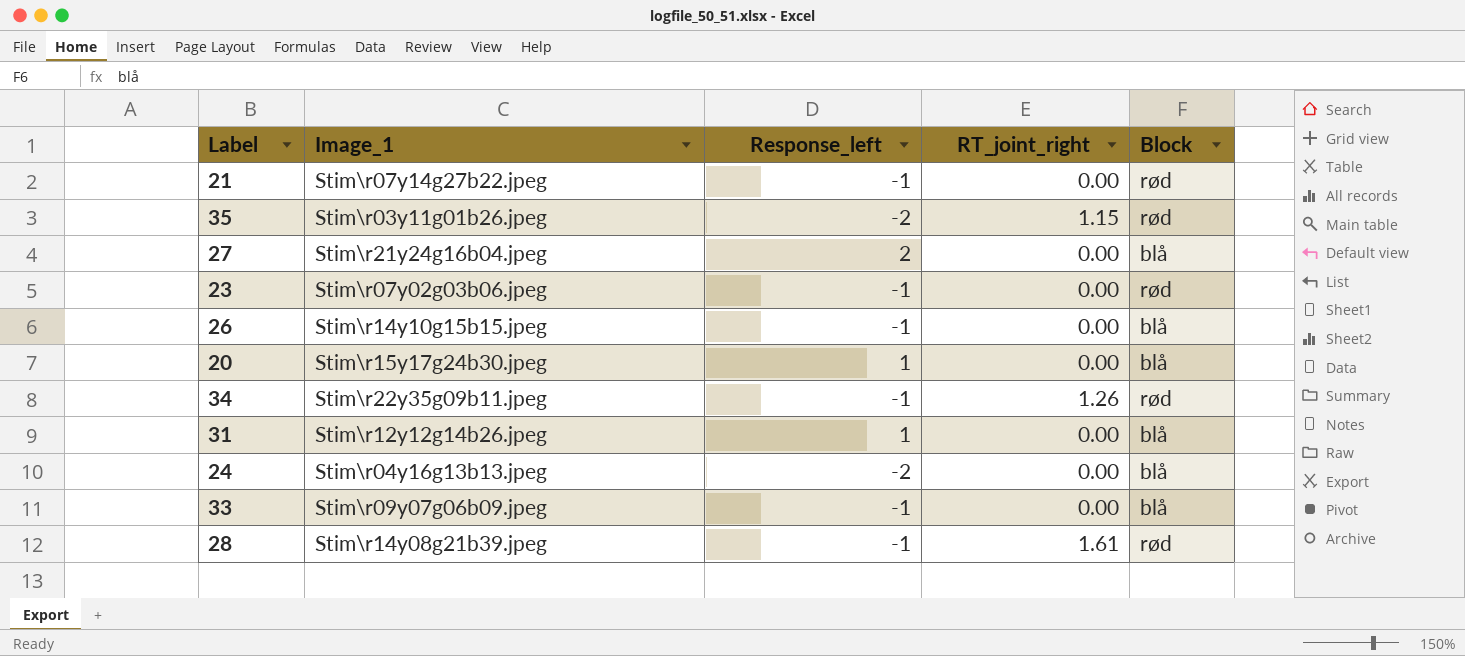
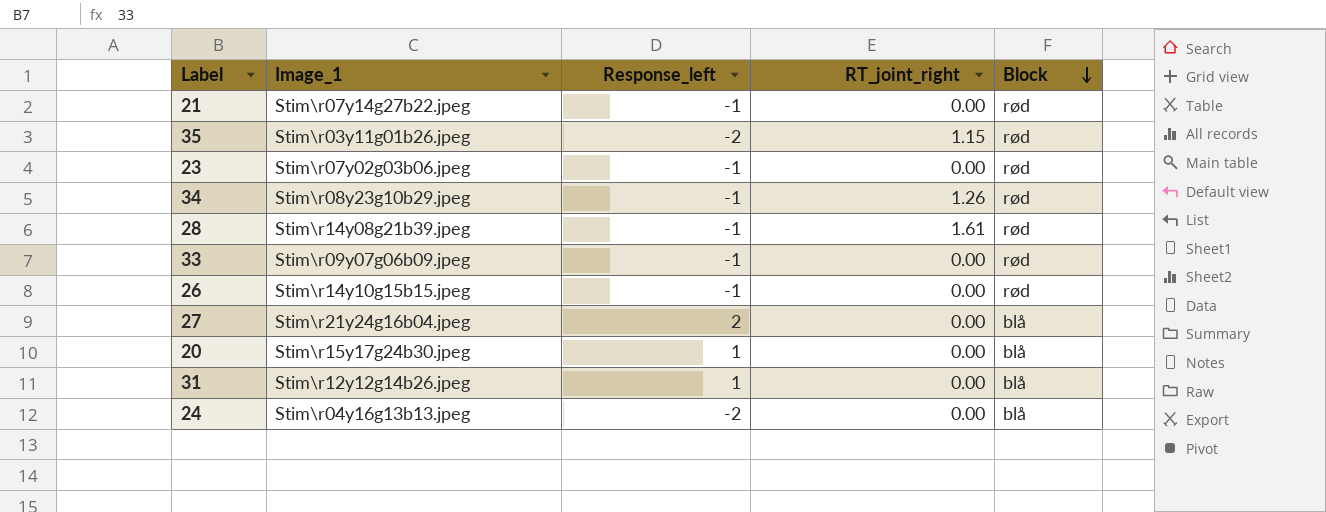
row order: none -> Block descending
34 | Image_1: Stim\r22y35g09b11.jpeg -> Stim\r08y23g10b29.jpeg
33 | Block: blå -> rød
26 | Block: blå -> rød

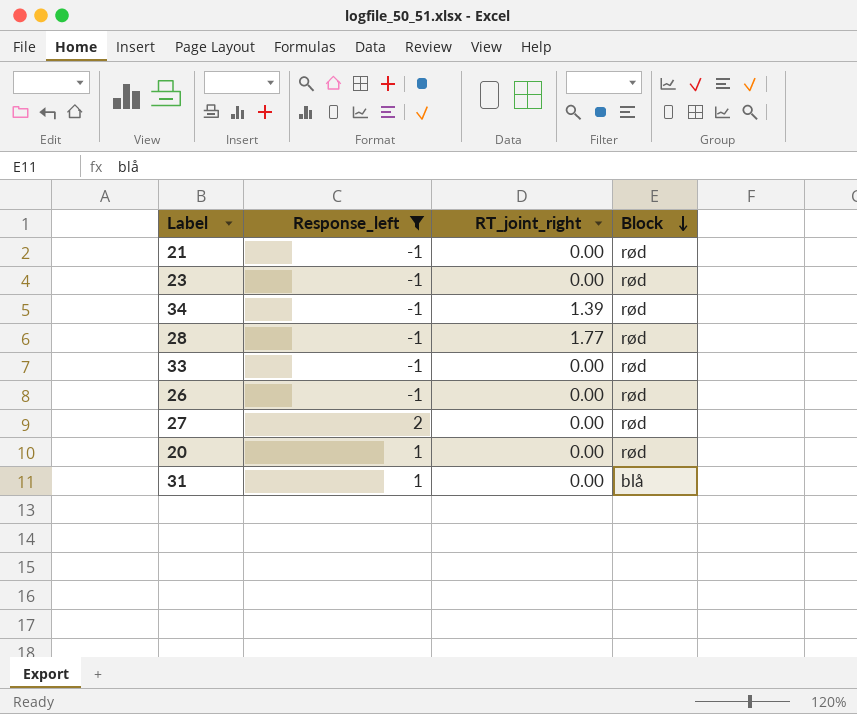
filter: none -> Response_left != -2
column Image_1 | position: 2 -> none
34 | RT_joint_right: 1.26 -> 1.39
28 | RT_joint_right: 1.61 -> 1.77
27 | Block: blå -> rød
20 | Block: blå -> rød

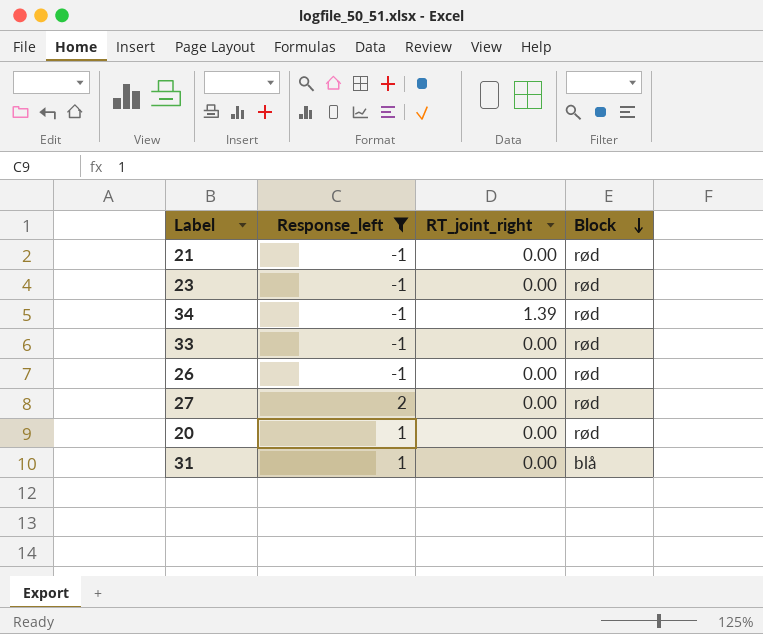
row 28: -1 | 1.77 | rød -> none

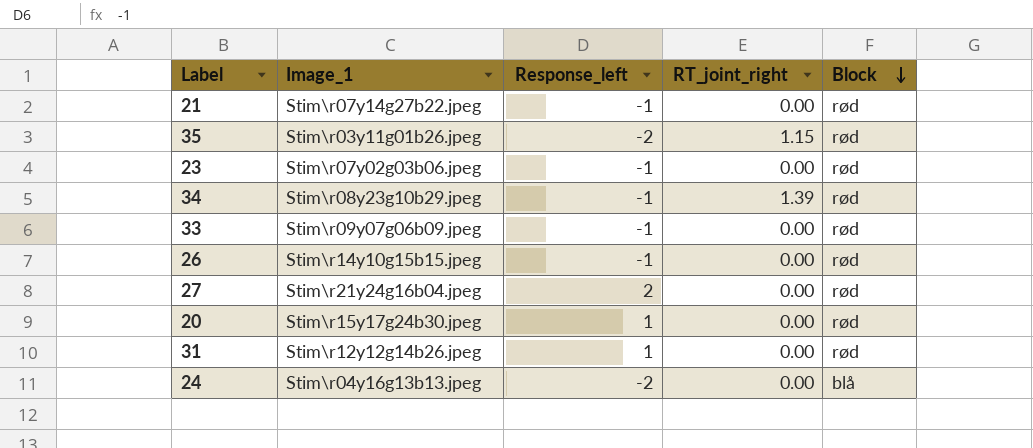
filter: Response_left != -2 -> none
column Image_1 | position: none -> 2
31 | Block: blå -> rød

